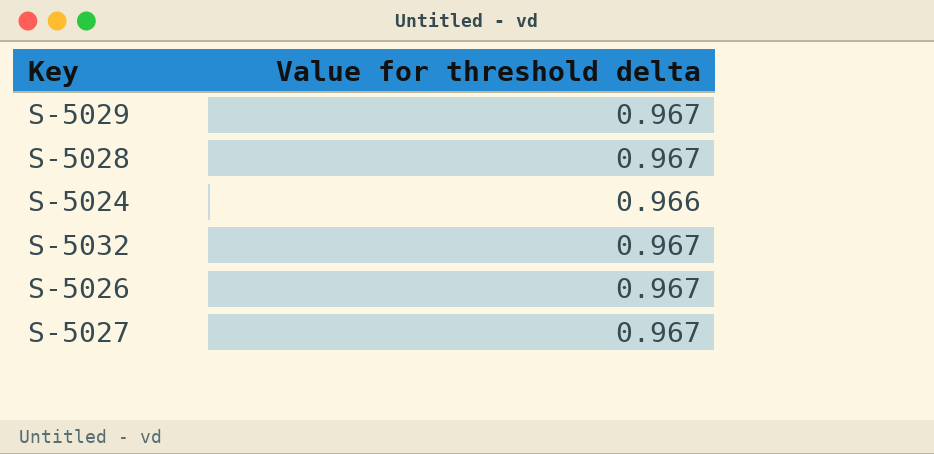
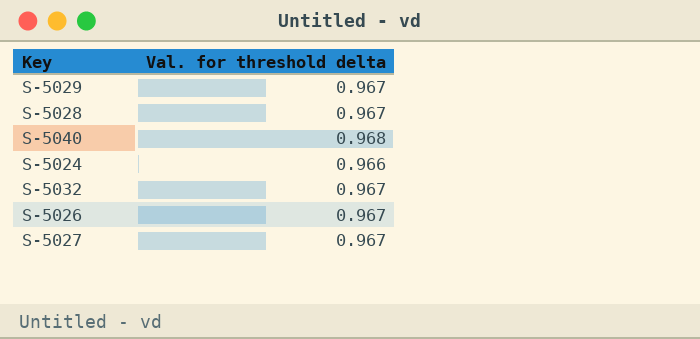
column name: Value for threshold delta -> Val. for threshold delta
row S-5040: none -> 0.968

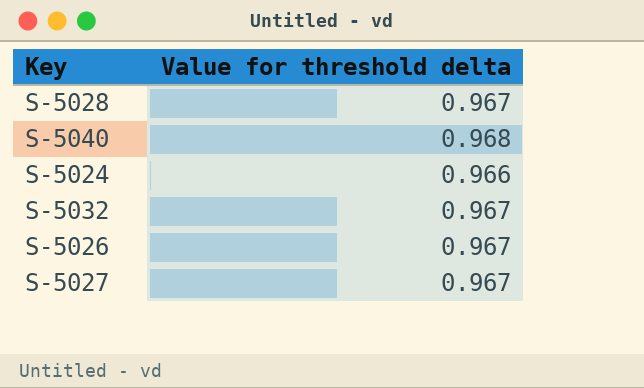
column name: Val. for threshold delta -> Value for threshold delta
row S-5029: 0.967 -> none

